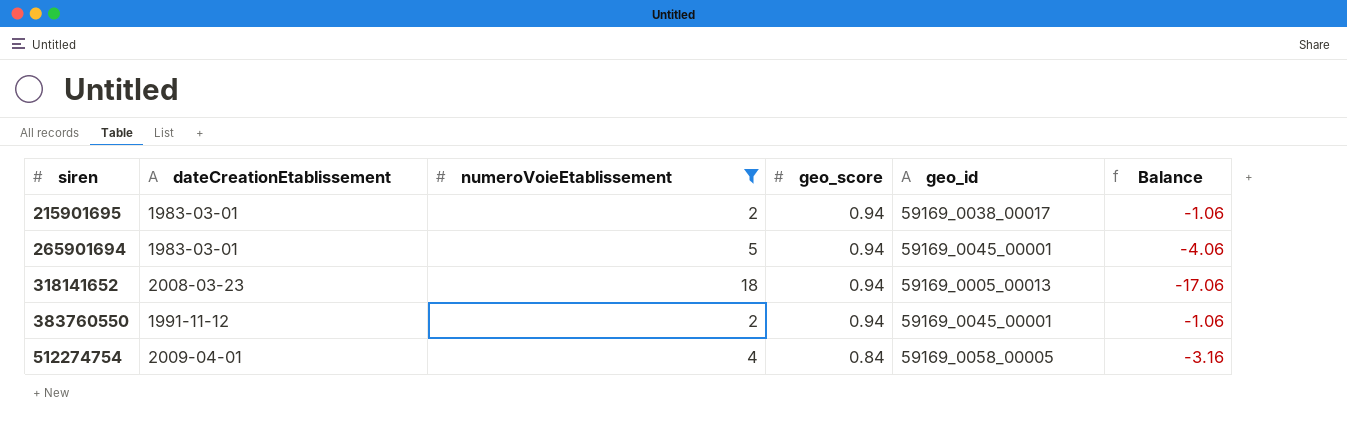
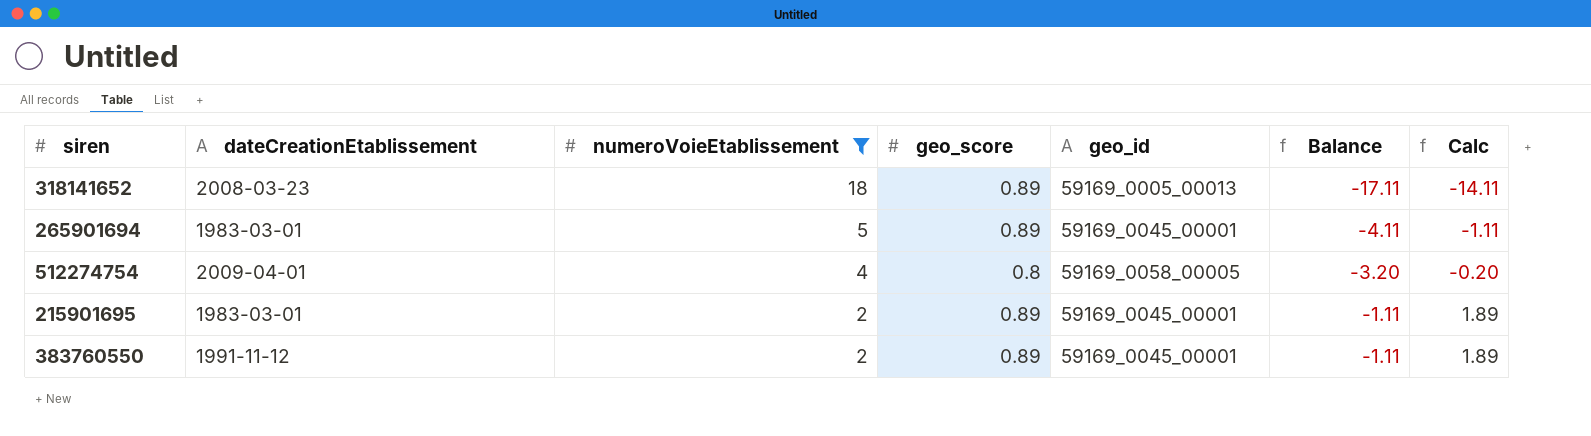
row order: siren ascending -> numeroVoieEtablissement descending
column Calc | formula: none -> [Balance] + 3
318141652 | geo_score: 0.94 -> 0.89
318141652 | Balance: -17.06 -> -17.11
265901694 | geo_score: 0.94 -> 0.89
265901694 | Balance: -4.06 -> -4.11
512274754 | geo_score: 0.84 -> 0.8
512274754 | Balance: -3.16 -> -3.20
215901695 | geo_score: 0.94 -> 0.89
215901695 | geo_id: 59169_0038_00017 -> 59169_0045_00001
215901695 | Balance: -1.06 -> -1.11
383760550 | geo_score: 0.94 -> 0.89
383760550 | Balance: -1.06 -> -1.11

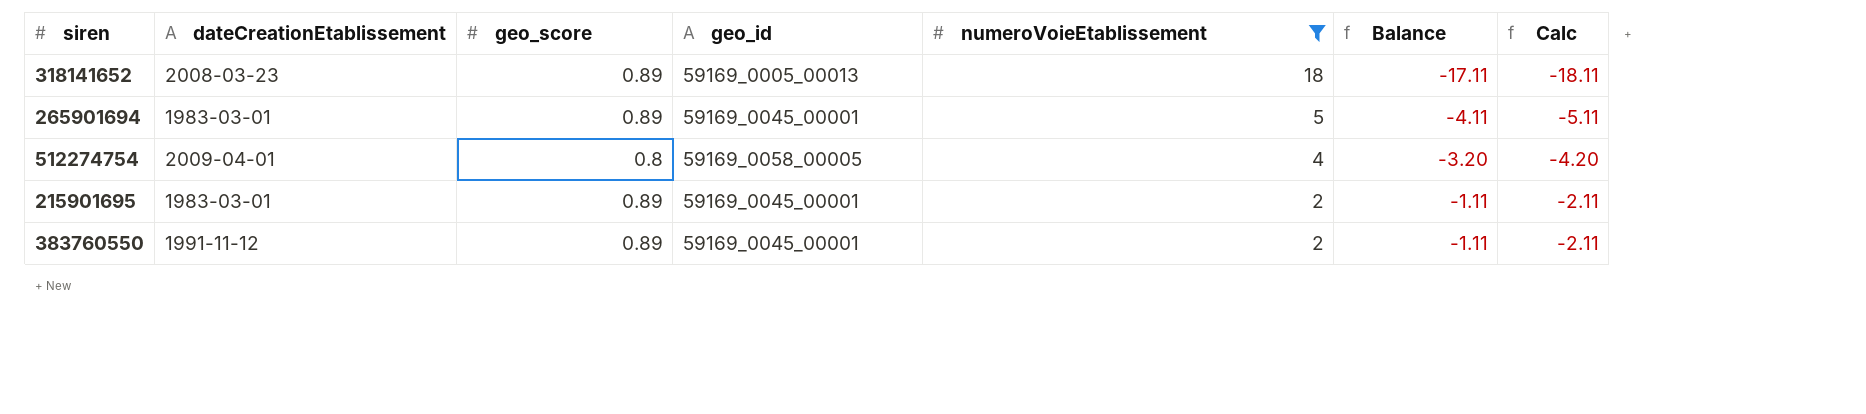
column numeroVoieEtablissement | position: 3 -> 5
column Calc | formula: [Balance] + 3 -> [Balance] - 1

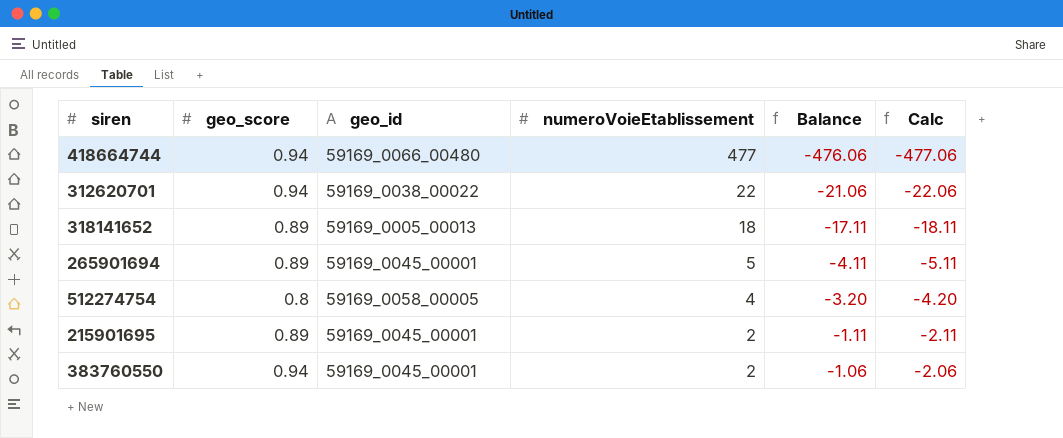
filter: numeroVoieEtablissement <= 18 -> none
column dateCreationEtablissement | position: 2 -> none
383760550 | geo_score: 0.89 -> 0.94
383760550 | Balance: -1.11 -> -1.06
383760550 | Calc: -2.11 -> -2.06

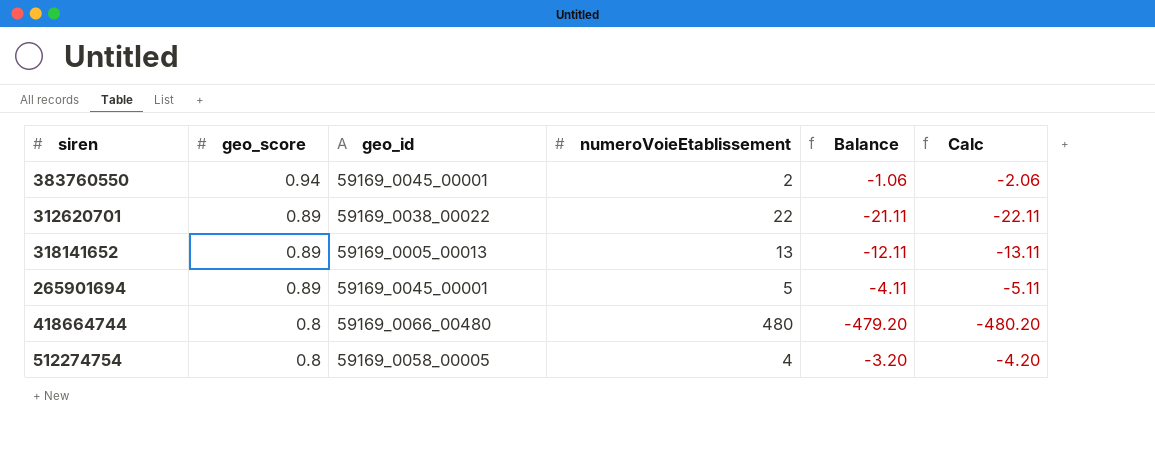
row order: numeroVoieEtablissement descending -> geo_score descending
row 215901695: 0.89 | 59169_0045_00001 | 2 | -1.11 | -2.11 -> none
312620701 | geo_score: 0.94 -> 0.89
312620701 | Balance: -21.06 -> -21.11
312620701 | Calc: -22.06 -> -22.11
318141652 | numeroVoieEtablissement: 18 -> 13
318141652 | Balance: -17.11 -> -12.11
318141652 | Calc: -18.11 -> -13.11
418664744 | geo_score: 0.94 -> 0.8
418664744 | numeroVoieEtablissement: 477 -> 480
418664744 | Balance: -476.06 -> -479.20
418664744 | Calc: -477.06 -> -480.20

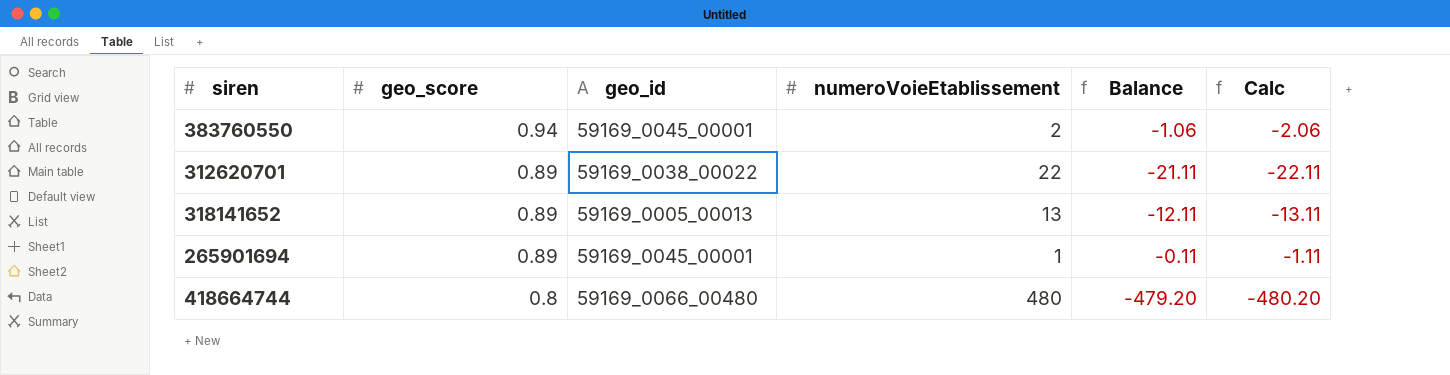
row 512274754: 0.8 | 59169_0058_00005 | 4 | -3.20 | -4.20 -> none
265901694 | numeroVoieEtablissement: 5 -> 1
265901694 | Balance: -4.11 -> -0.11
265901694 | Calc: -5.11 -> -1.11

